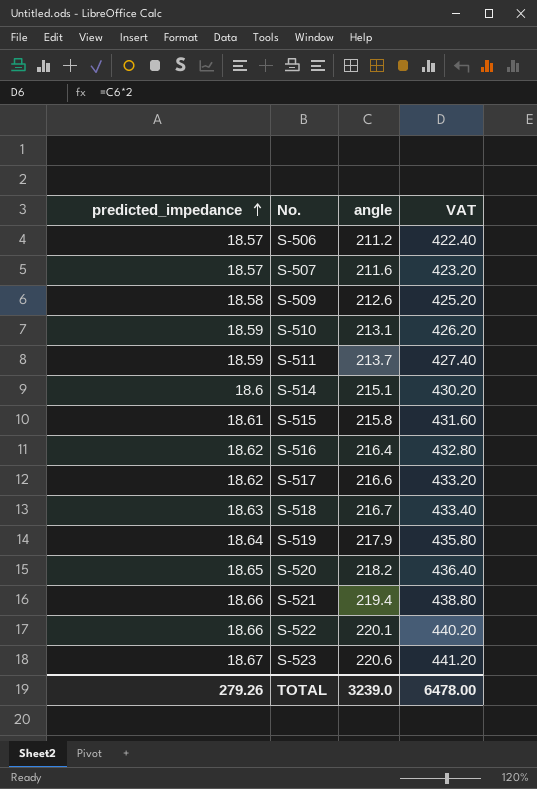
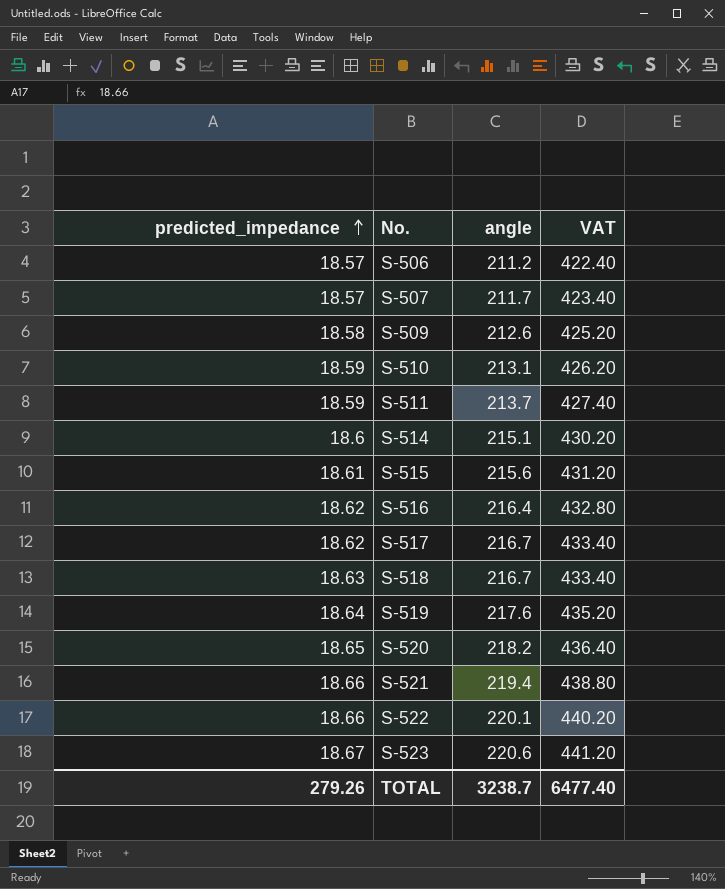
S-507 | angle: 211.6 -> 211.7
S-507 | VAT: 423.20 -> 423.40
S-515 | angle: 215.8 -> 215.6
S-515 | VAT: 431.60 -> 431.20
S-517 | angle: 216.6 -> 216.7
S-517 | VAT: 433.20 -> 433.40
S-519 | angle: 217.9 -> 217.6
S-519 | VAT: 435.80 -> 435.20
TOTAL | angle: 3239.0 -> 3238.7
TOTAL | VAT: 6478.00 -> 6477.40

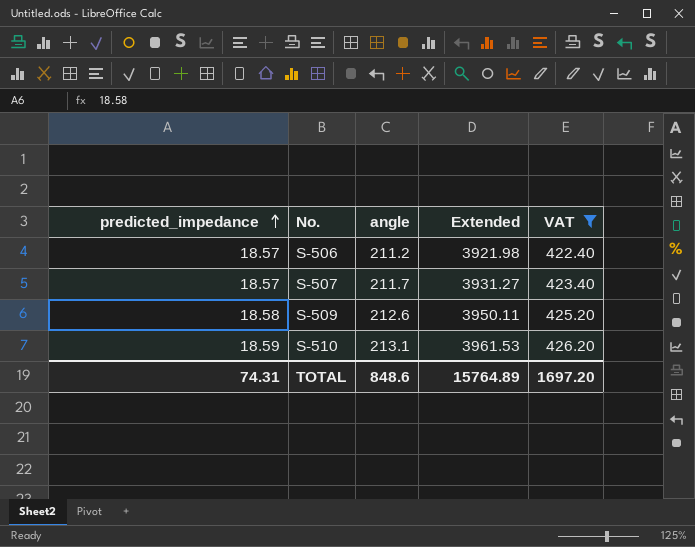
filter: none -> VAT <= 426.20
column Extended | formula: none -> [predicted_impedance] * [angle]
TOTAL | predicted_impedance: 279.26 -> 74.31
TOTAL | angle: 3238.7 -> 848.6
TOTAL | VAT: 6477.40 -> 1697.20

